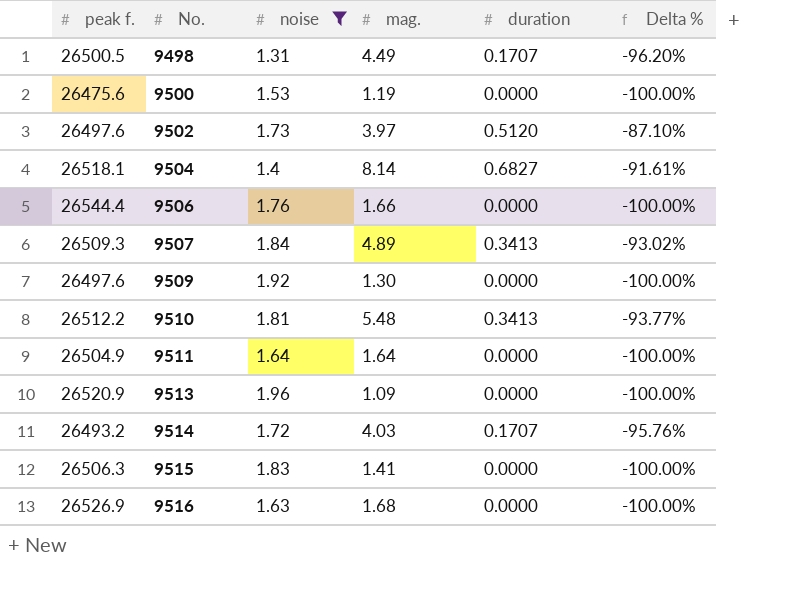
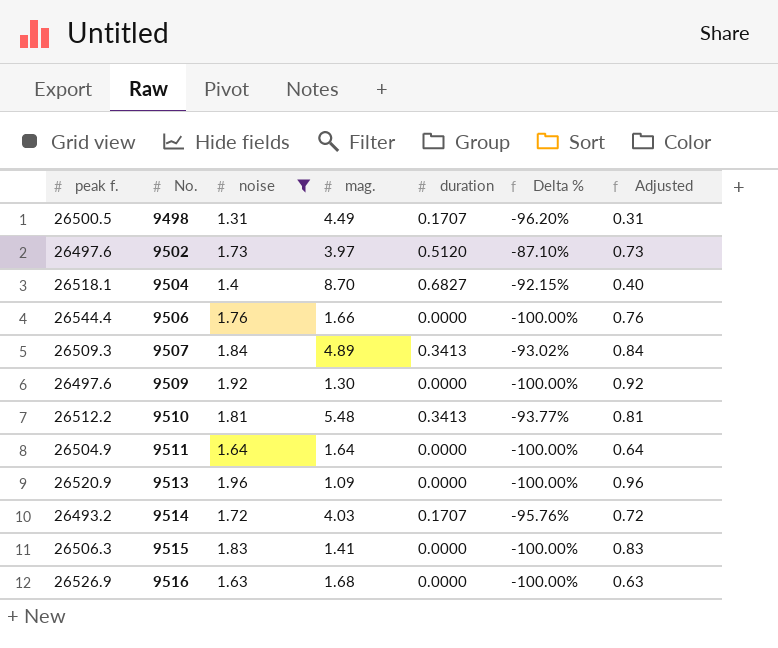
column Adjusted | formula: none -> [noise] - 1
row 9500: 26475.6 | 1.53 | 1.19 | 0.0000 | -100.00% -> none
9504 | mag.: 8.14 -> 8.70
9504 | Delta %: -91.61% -> -92.15%

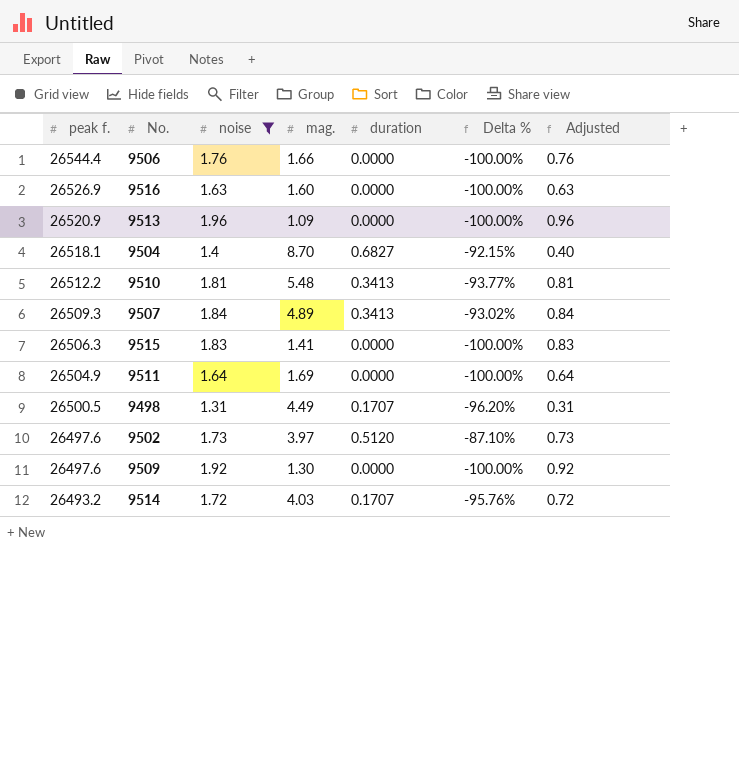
row order: No. ascending -> peak f. descending
9516 | mag.: 1.68 -> 1.60
9511 | mag.: 1.64 -> 1.69

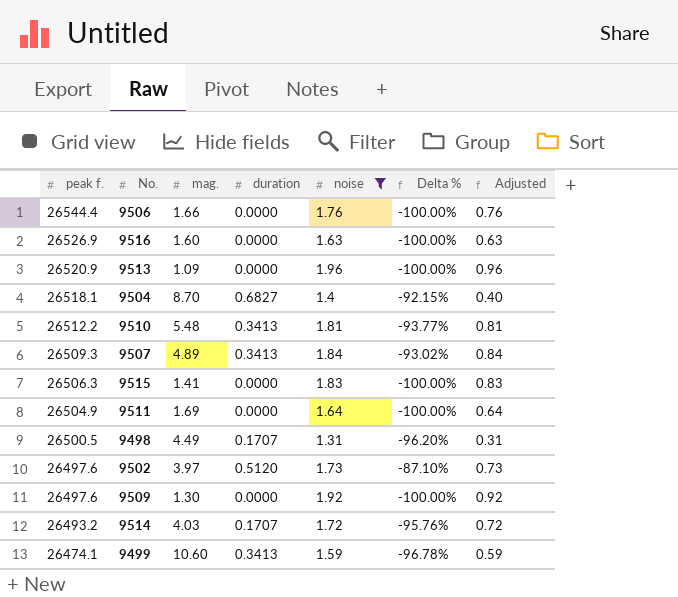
column noise | position: 3 -> 5
row 9499: none -> 26474.1 | 10.60 | 0.3413 | 1.59 | -96.78% | 0.59

